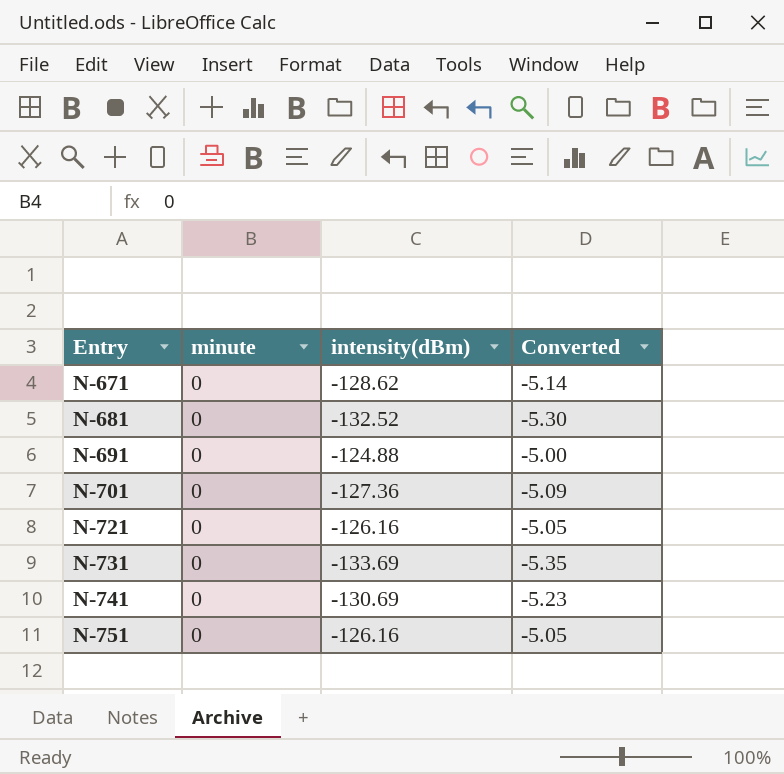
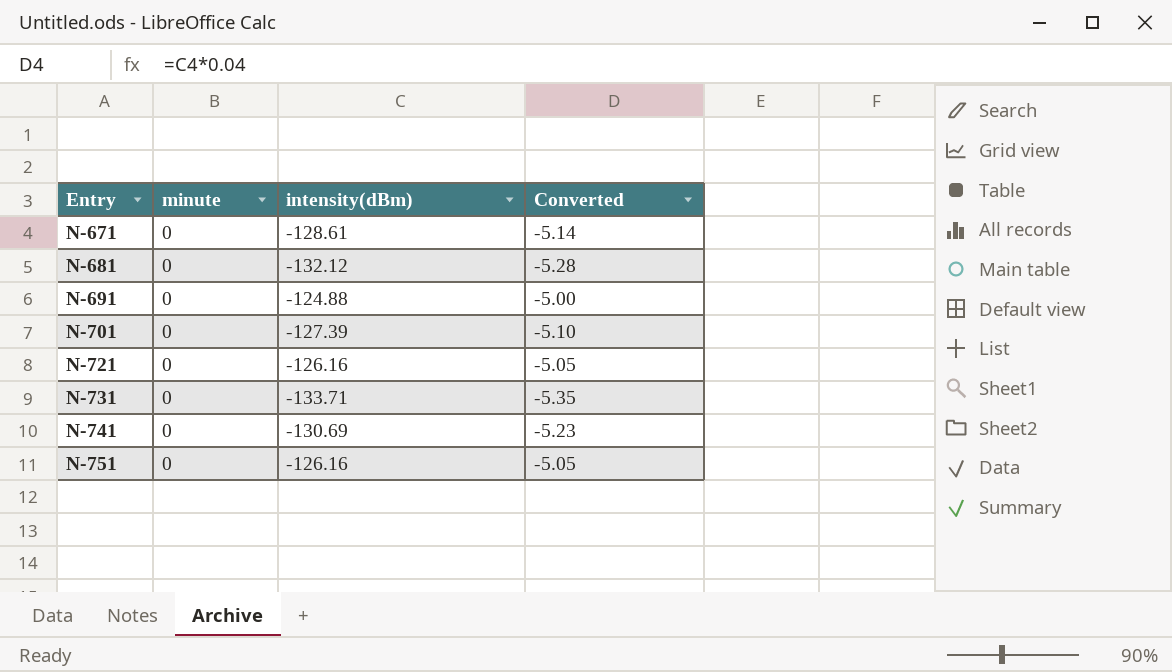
N-671 | intensity(dBm): -128.62 -> -128.61
N-681 | intensity(dBm): -132.52 -> -132.12
N-681 | Converted: -5.30 -> -5.28
N-701 | intensity(dBm): -127.36 -> -127.39
N-701 | Converted: -5.09 -> -5.10
N-731 | intensity(dBm): -133.69 -> -133.71

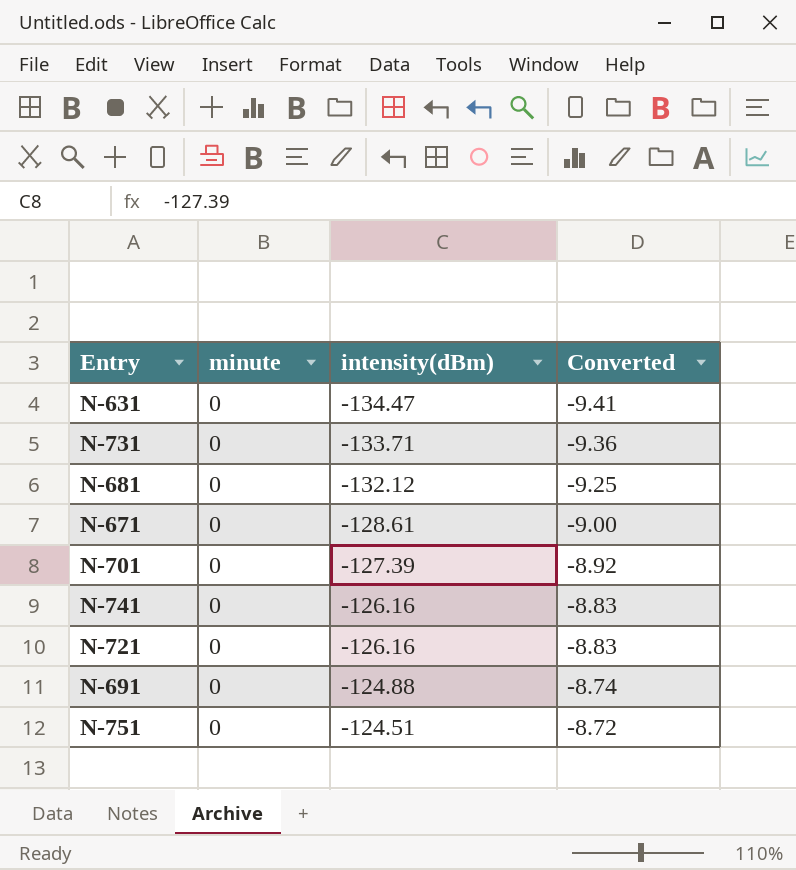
row order: Entry ascending -> intensity(dBm) ascending
column Converted | formula: [intensity(dBm)] * 0.04 -> [intensity(dBm)] * 0.07
row N-631: none -> 0 | -134.47 | -9.41
N-741 | intensity(dBm): -130.69 -> -126.16
N-751 | intensity(dBm): -126.16 -> -124.51

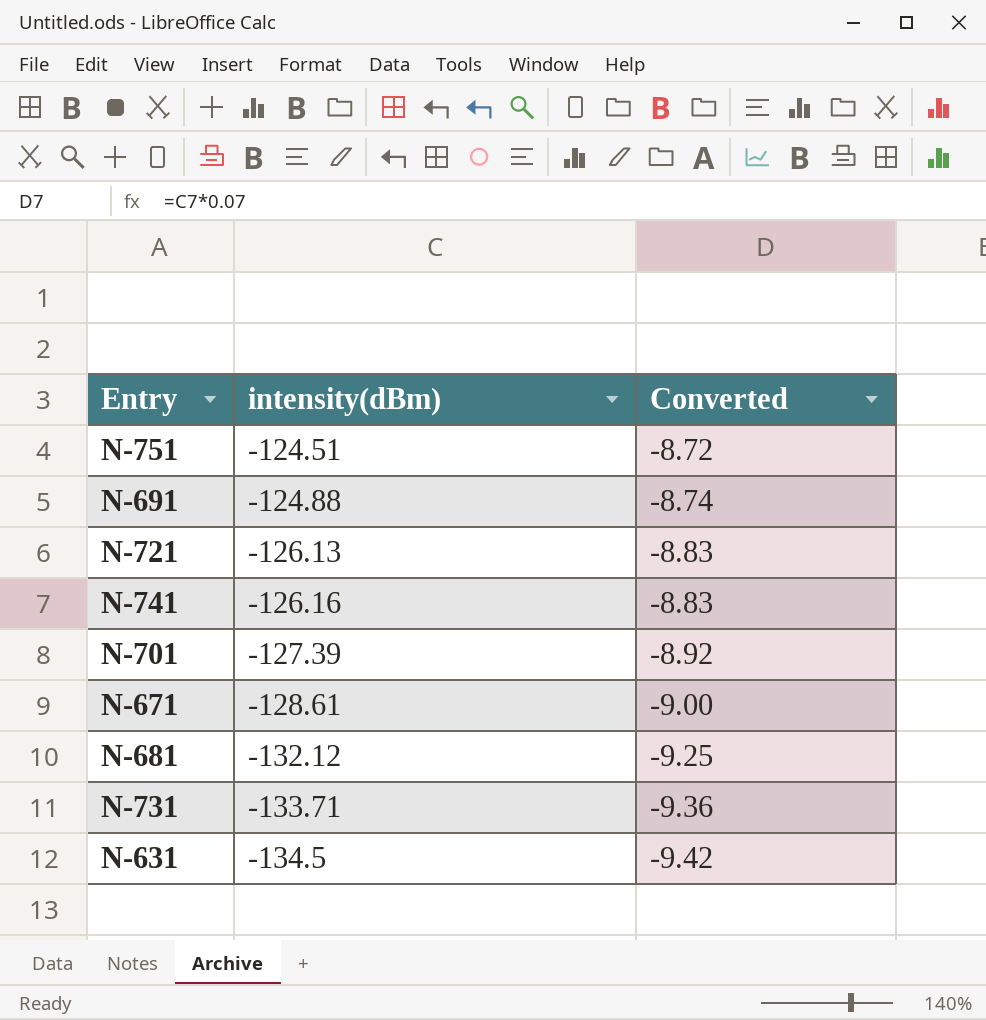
row order: intensity(dBm) ascending -> intensity(dBm) descending
column minute | position: 2 -> none
N-721 | intensity(dBm): -126.16 -> -126.13
N-631 | intensity(dBm): -134.47 -> -134.5
N-631 | Converted: -9.41 -> -9.42

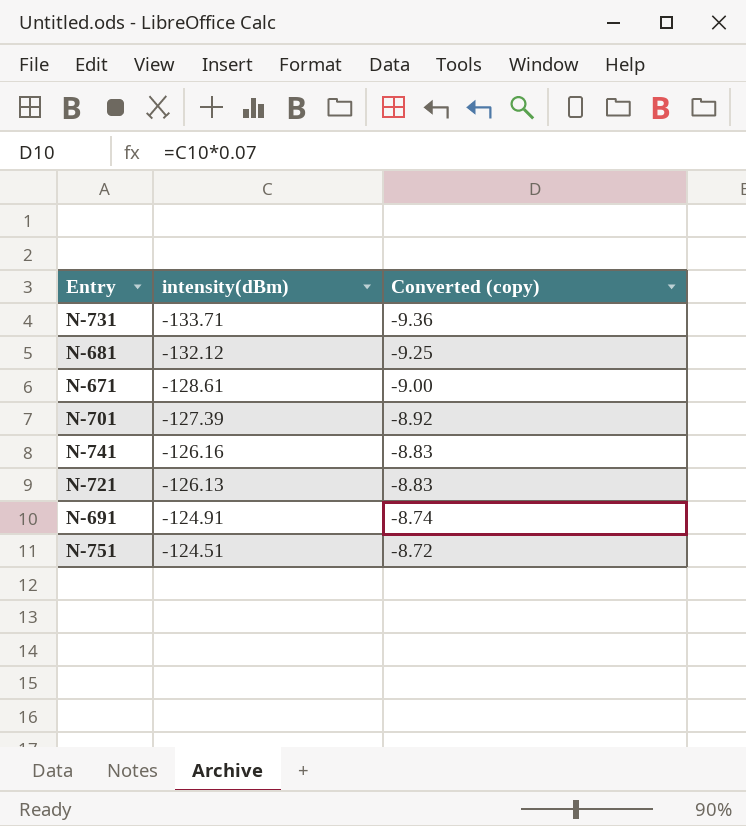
row order: intensity(dBm) descending -> intensity(dBm) ascending
column name: Converted -> Converted (copy)
row N-631: -134.5 | -9.42 -> none
N-691 | intensity(dBm): -124.88 -> -124.91

